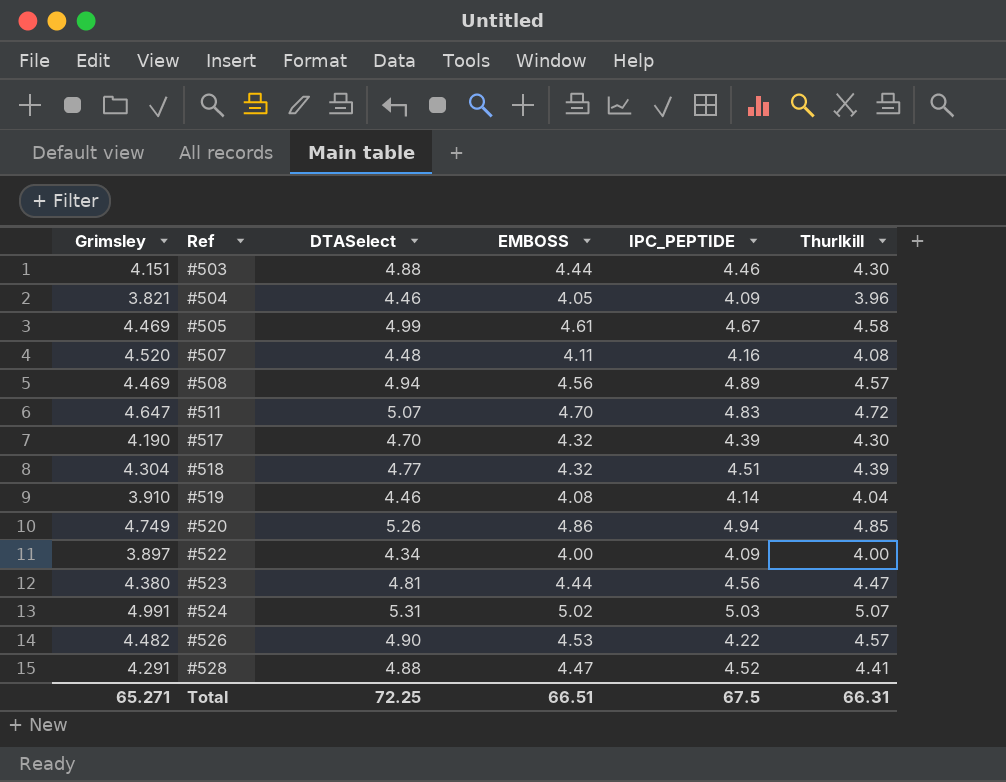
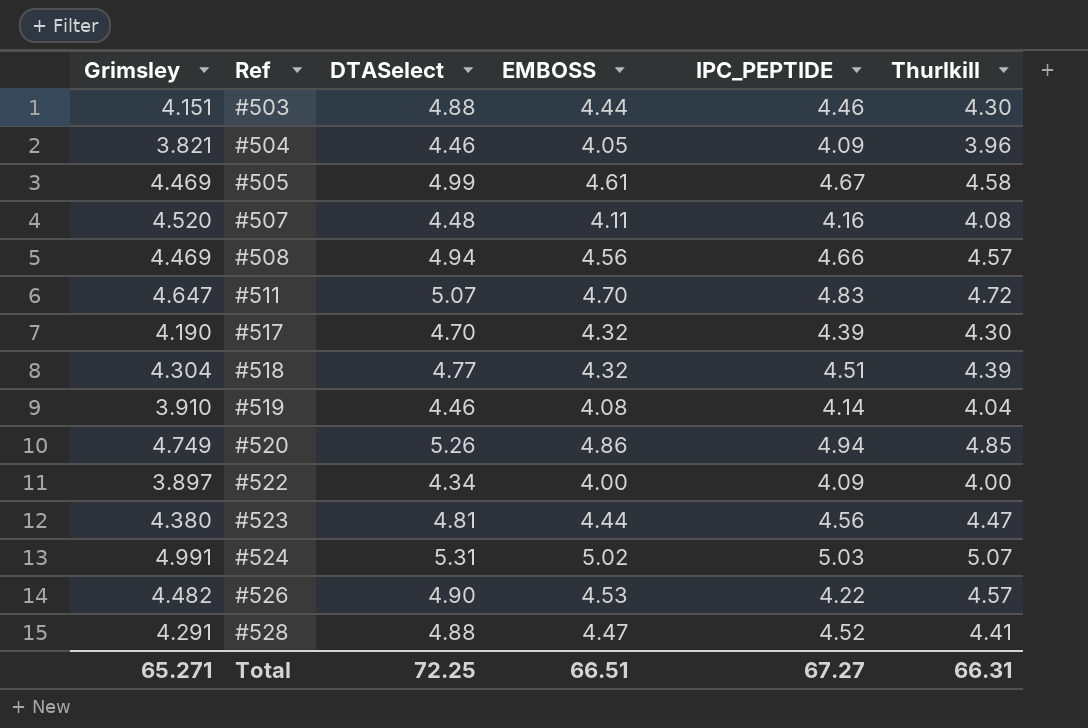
#508 | IPC_PEPTIDE: 4.89 -> 4.66
Total | IPC_PEPTIDE: 67.5 -> 67.27

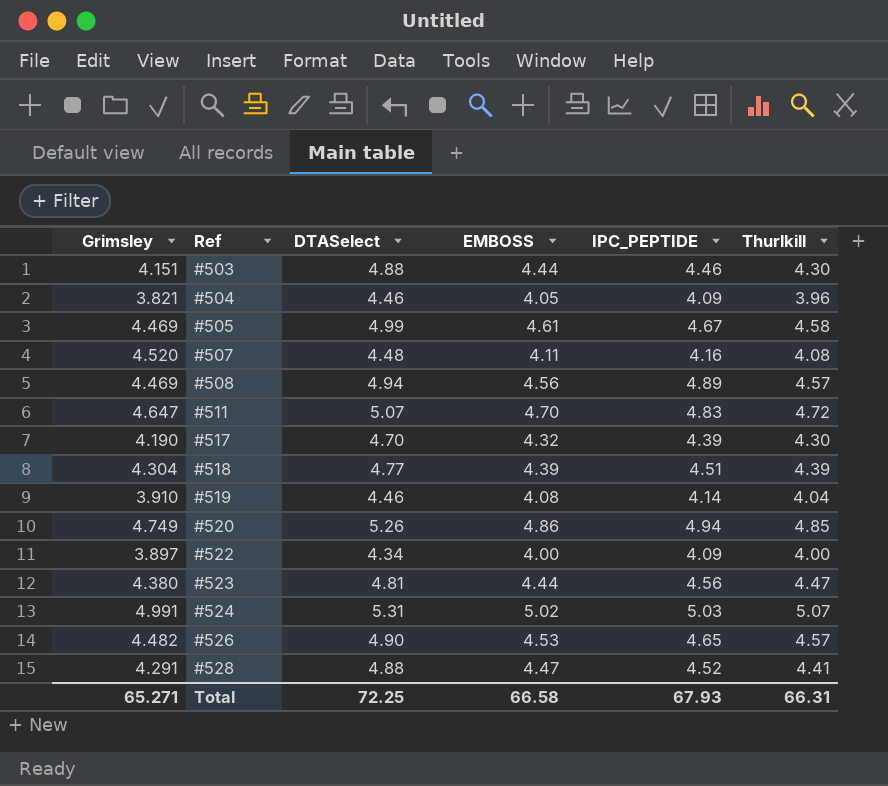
#508 | IPC_PEPTIDE: 4.66 -> 4.89
#518 | EMBOSS: 4.32 -> 4.39
#526 | IPC_PEPTIDE: 4.22 -> 4.65
Total | EMBOSS: 66.51 -> 66.58
Total | IPC_PEPTIDE: 67.27 -> 67.93

